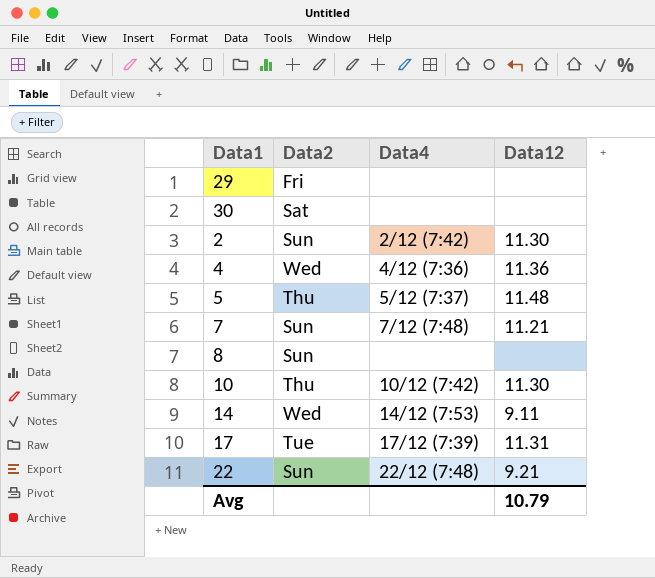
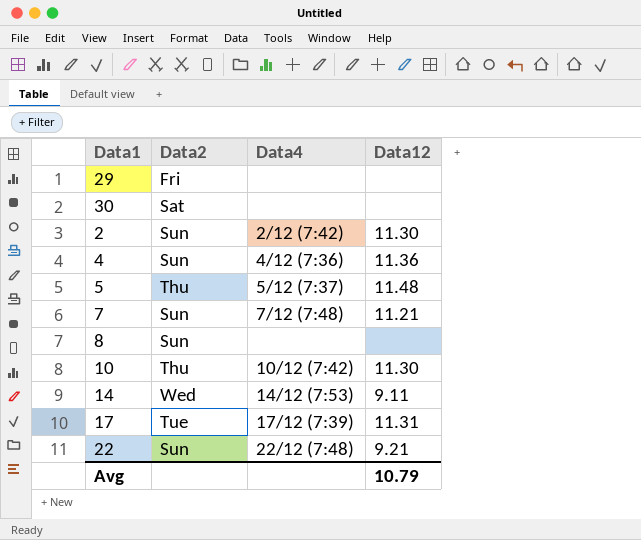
4 | Data2: Wed -> Sun

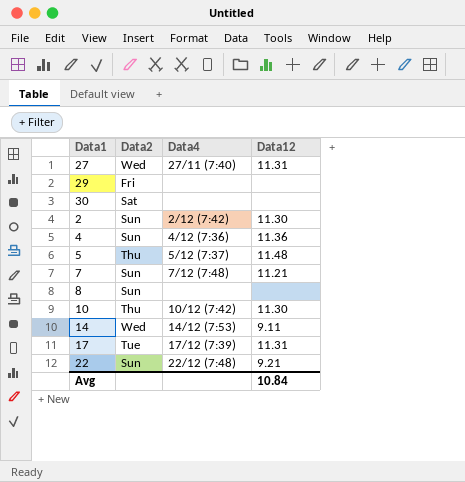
row 27: none -> Wed | 27/11 (7:40) | 11.31
Avg | Data12: 10.79 -> 10.84

